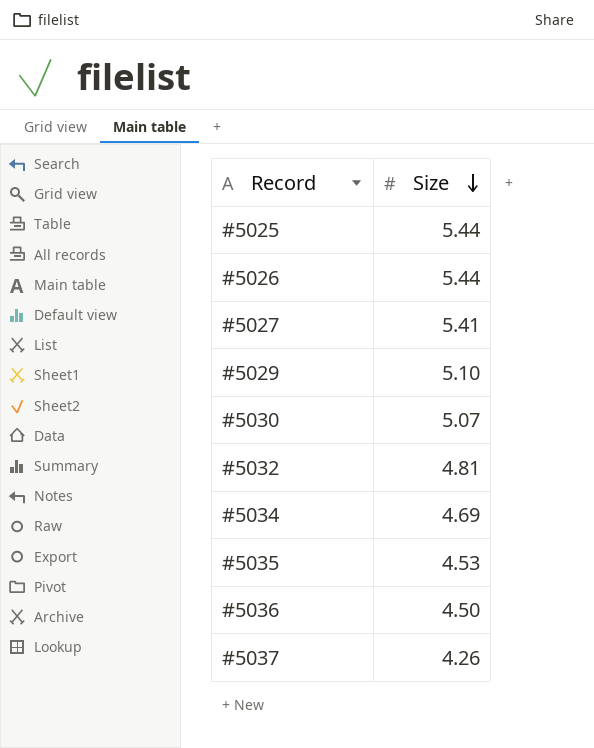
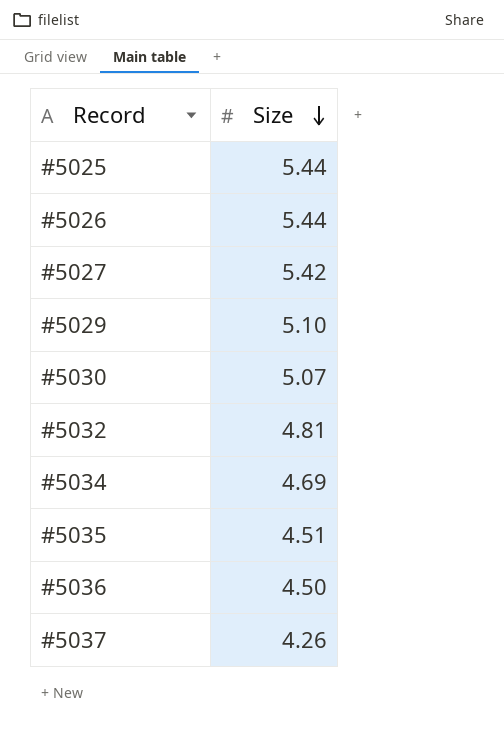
#5027 | Size: 5.41 -> 5.42
#5035 | Size: 4.53 -> 4.51

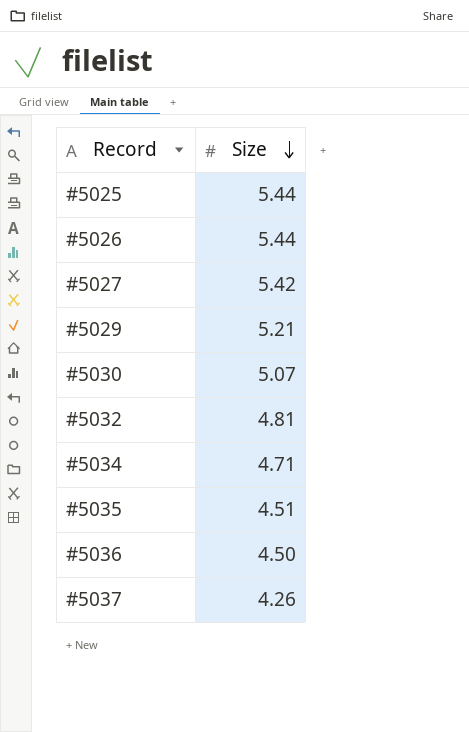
#5029 | Size: 5.10 -> 5.21
#5034 | Size: 4.69 -> 4.71

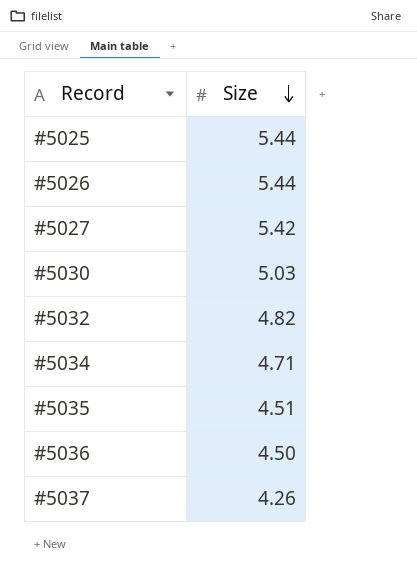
row #5029: 5.21 -> none
#5030 | Size: 5.07 -> 5.03
#5032 | Size: 4.81 -> 4.82

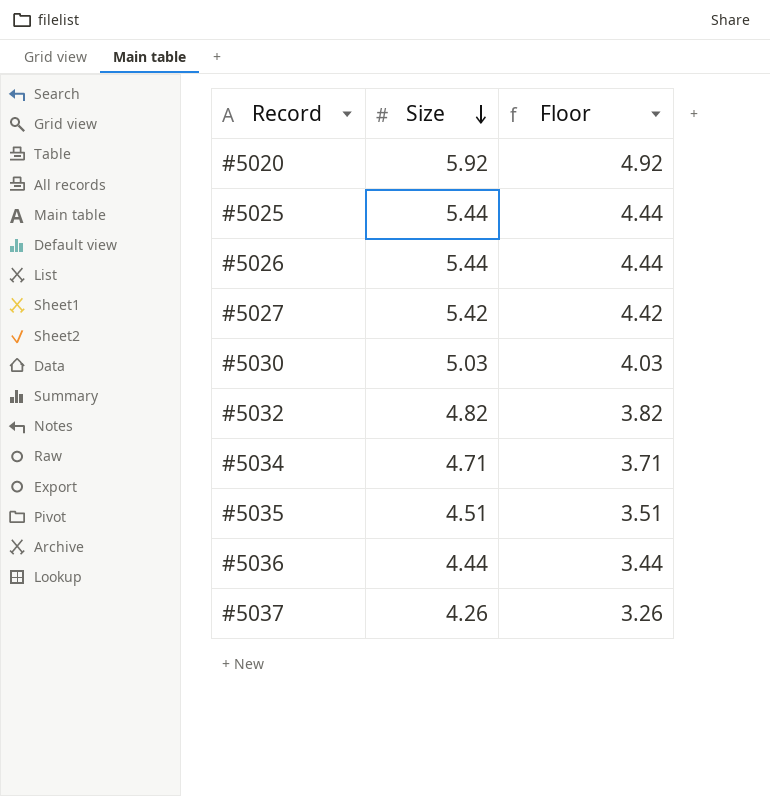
column Floor | formula: none -> [Size] - 1
row #5020: none -> 5.92 | 4.92
#5036 | Size: 4.50 -> 4.44

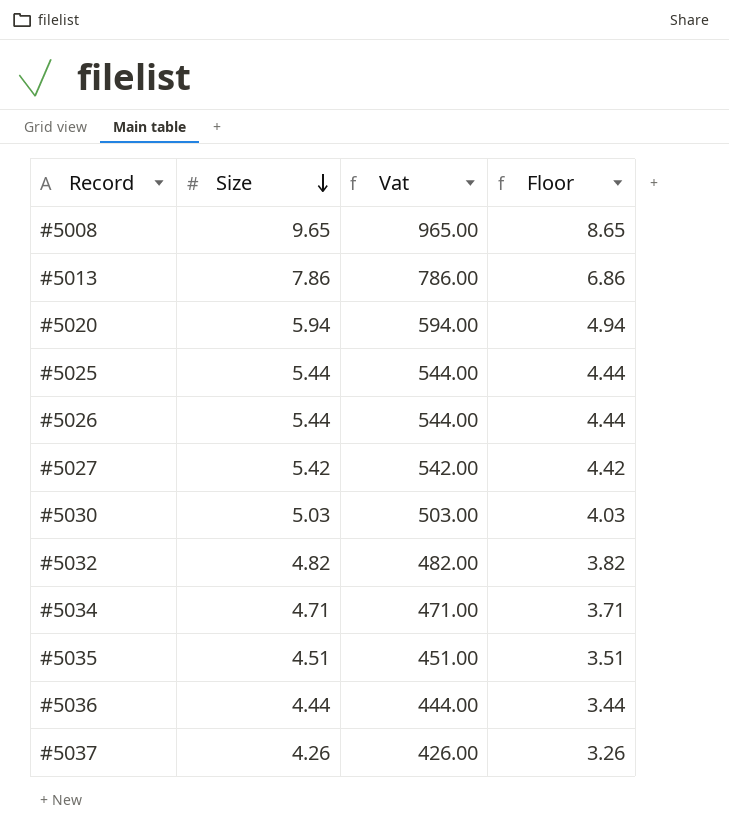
column Vat | formula: none -> [Size] * 100
row #5008: none -> 9.65 | 965.00 | 8.65
row #5013: none -> 7.86 | 786.00 | 6.86
#5020 | Size: 5.92 -> 5.94
#5020 | Floor: 4.92 -> 4.94

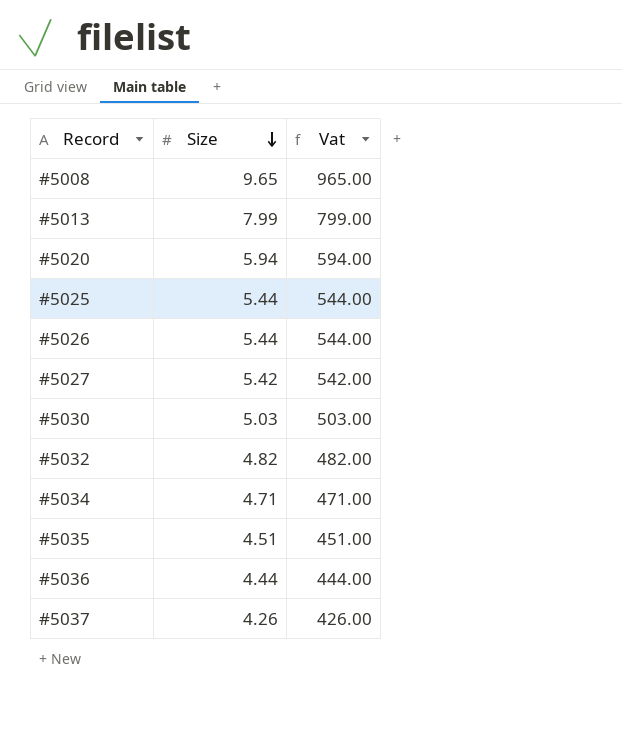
column Floor | formula: [Size] - 1 -> none
#5013 | Size: 7.86 -> 7.99
#5013 | Vat: 786.00 -> 799.00

